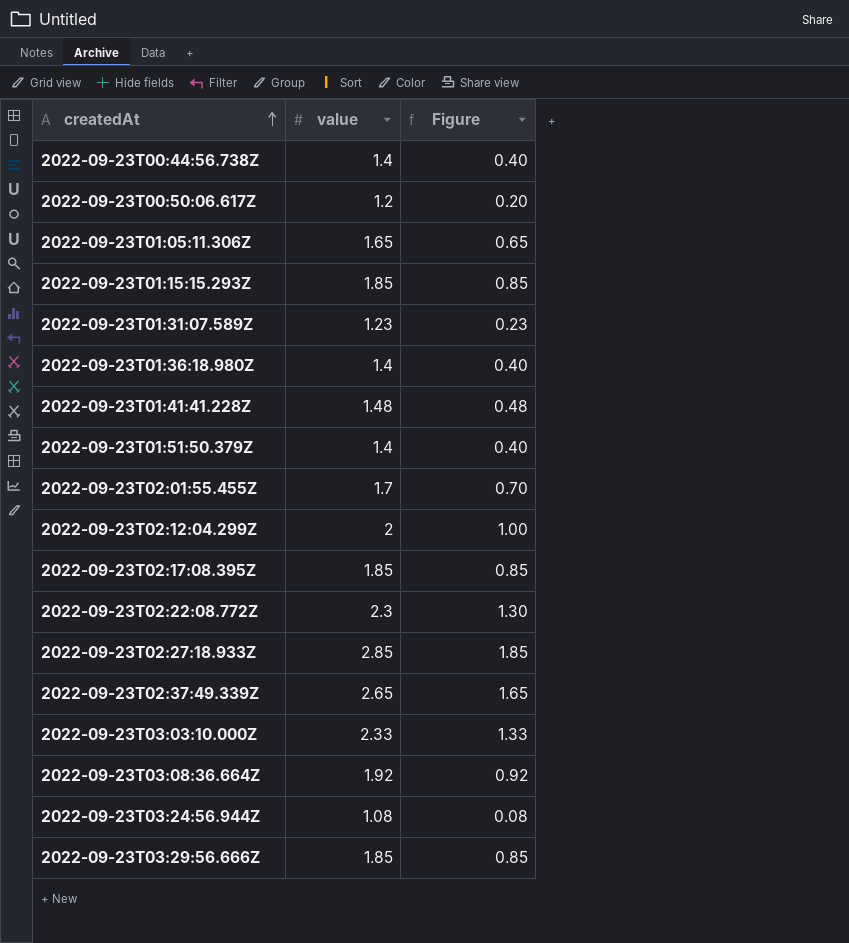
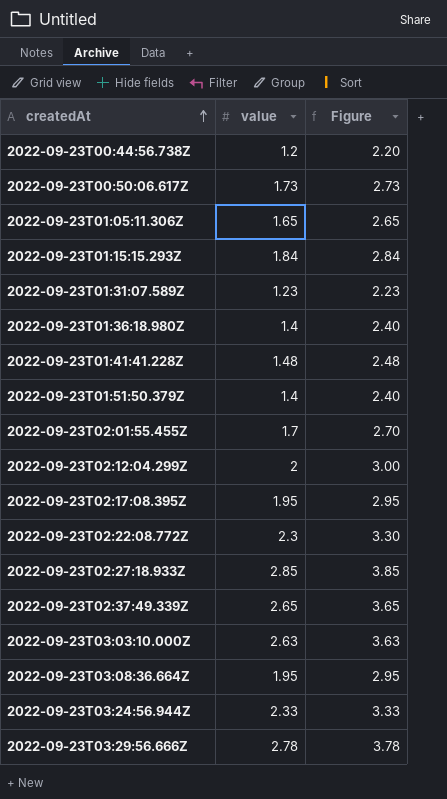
column Figure | formula: [value] - 1 -> [value] + 1
2022-09-23T00:44:56.738Z | value: 1.4 -> 1.2
2022-09-23T00:50:06.617Z | value: 1.2 -> 1.73
2022-09-23T01:15:15.293Z | value: 1.85 -> 1.84
2022-09-23T02:17:08.395Z | value: 1.85 -> 1.95
2022-09-23T03:03:10.000Z | value: 2.33 -> 2.63
2022-09-23T03:08:36.664Z | value: 1.92 -> 1.95
2022-09-23T03:24:56.944Z | value: 1.08 -> 2.33
2022-09-23T03:29:56.666Z | value: 1.85 -> 2.78

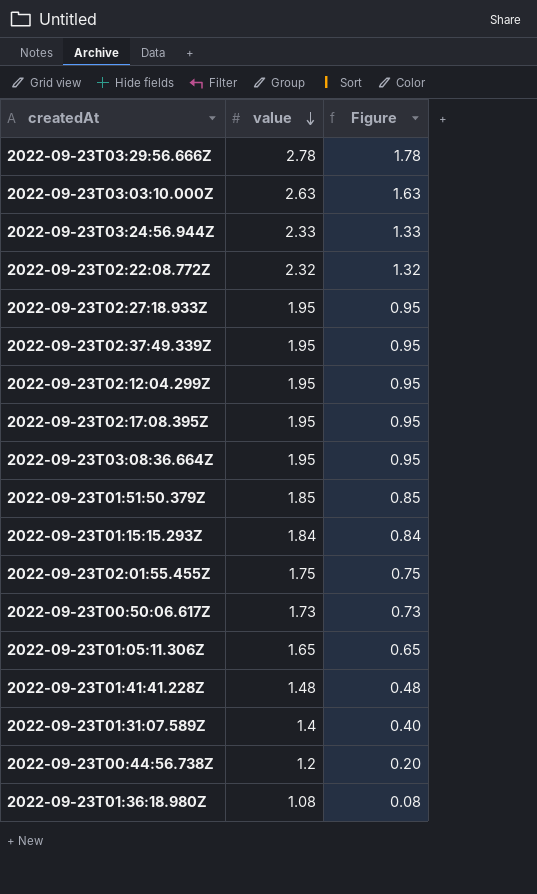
row order: createdAt ascending -> value descending
column Figure | formula: [value] + 1 -> [value] - 1
2022-09-23T02:22:08.772Z | value: 2.3 -> 2.32
2022-09-23T02:27:18.933Z | value: 2.85 -> 1.95
2022-09-23T02:37:49.339Z | value: 2.65 -> 1.95
2022-09-23T02:12:04.299Z | value: 2 -> 1.95
2022-09-23T01:51:50.379Z | value: 1.4 -> 1.85
2022-09-23T02:01:55.455Z | value: 1.7 -> 1.75
2022-09-23T01:31:07.589Z | value: 1.23 -> 1.4
2022-09-23T01:36:18.980Z | value: 1.4 -> 1.08

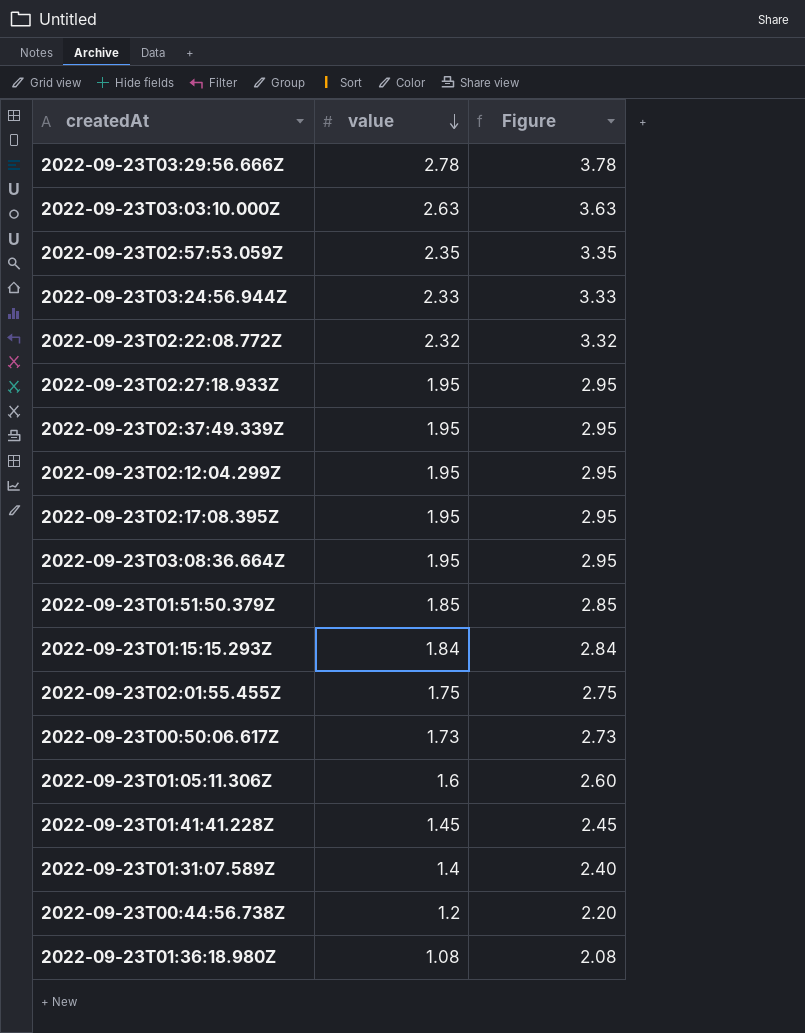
column Figure | formula: [value] - 1 -> [value] + 1
row 2022-09-23T02:57:53.059Z: none -> 2.35 | 3.35
2022-09-23T01:05:11.306Z | value: 1.65 -> 1.6
2022-09-23T01:41:41.228Z | value: 1.48 -> 1.45

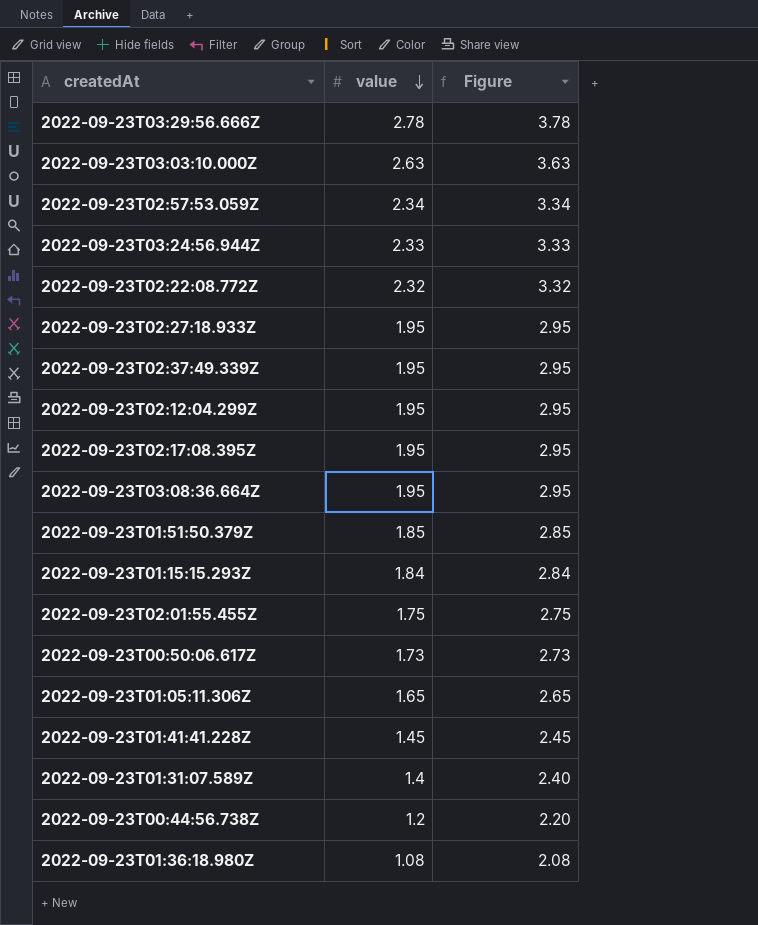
2022-09-23T02:57:53.059Z | value: 2.35 -> 2.34
2022-09-23T02:57:53.059Z | Figure: 3.35 -> 3.34
2022-09-23T01:05:11.306Z | value: 1.6 -> 1.65
2022-09-23T01:05:11.306Z | Figure: 2.60 -> 2.65

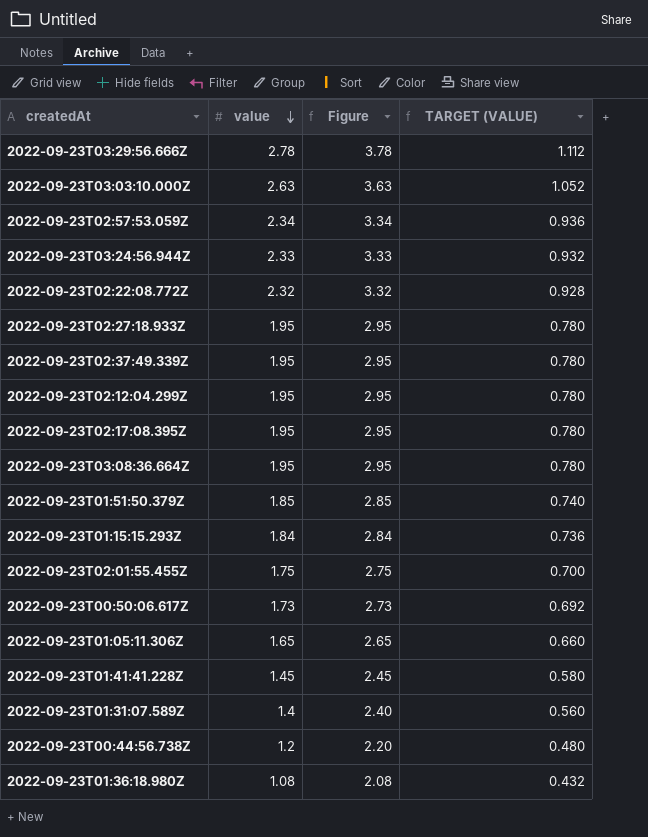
column TARGET (VALUE) | formula: none -> [value] * 0.4

